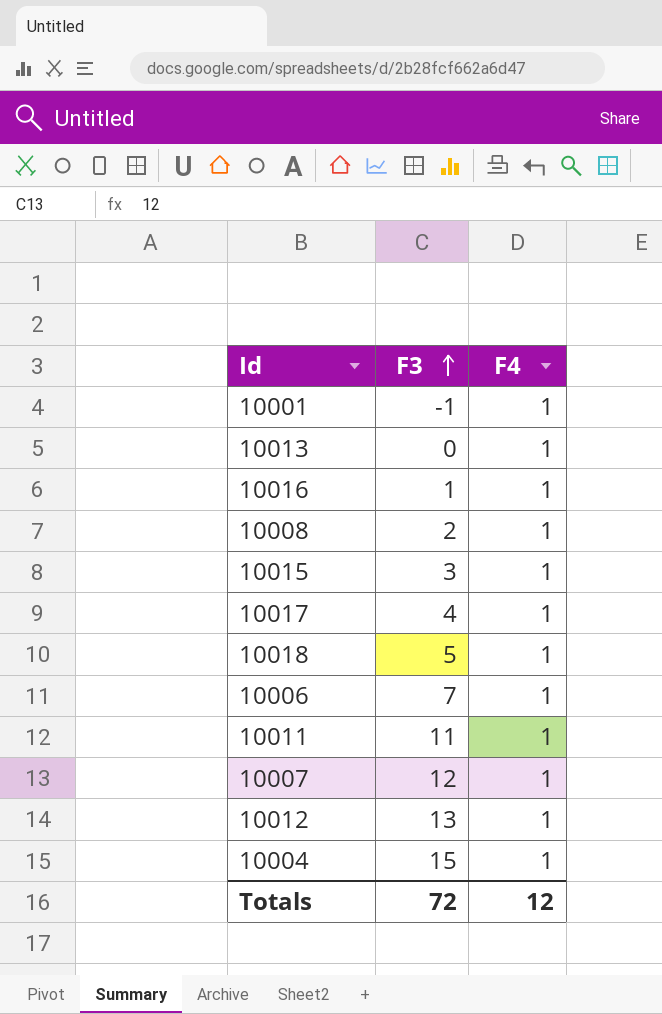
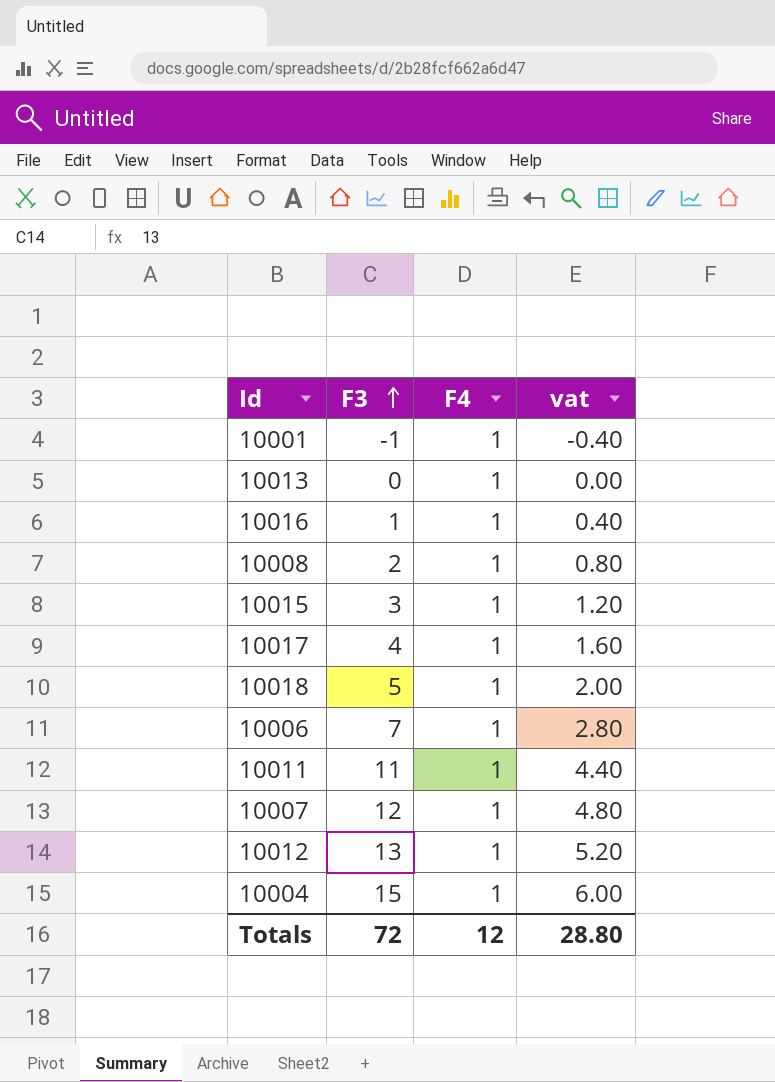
column vat | formula: none -> [F3] * 0.4

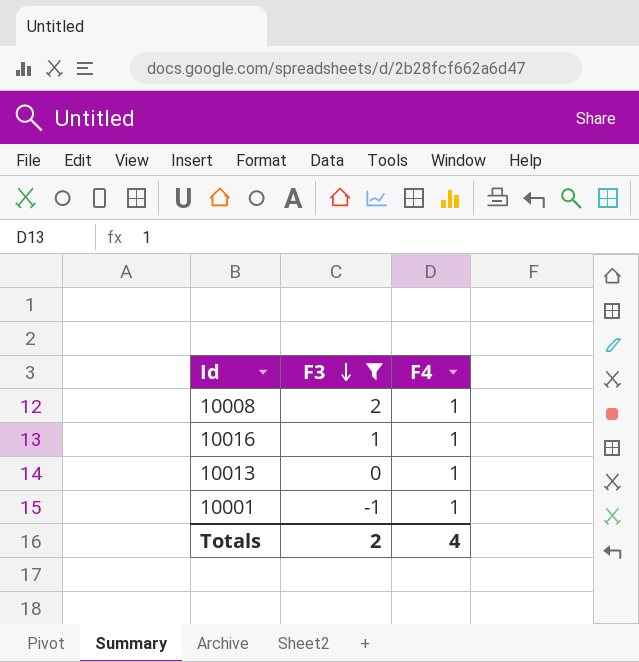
filter: none -> F3 <= 2
row order: F3 ascending -> F3 descending
column vat | formula: [F3] * 0.4 -> none
Totals | F3: 72 -> 2
Totals | F4: 12 -> 4

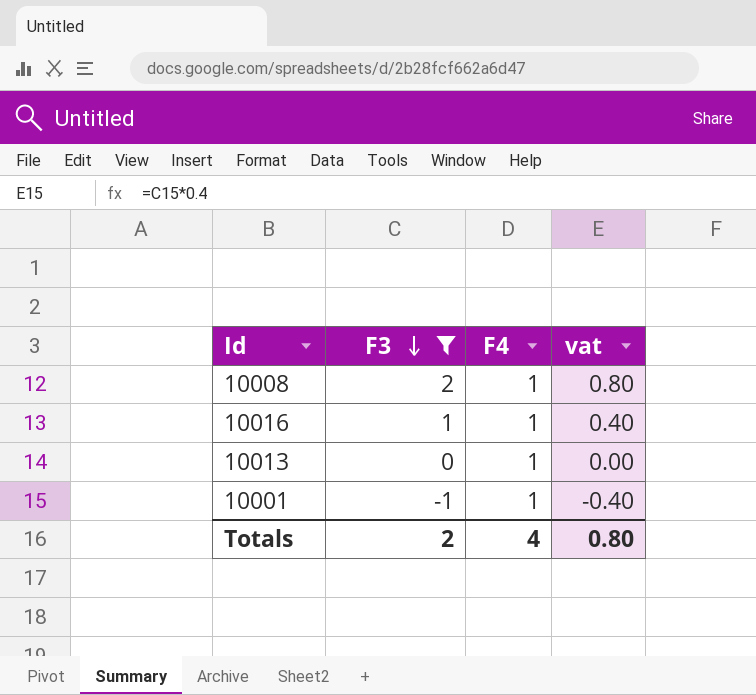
column vat | formula: none -> [F3] * 0.4

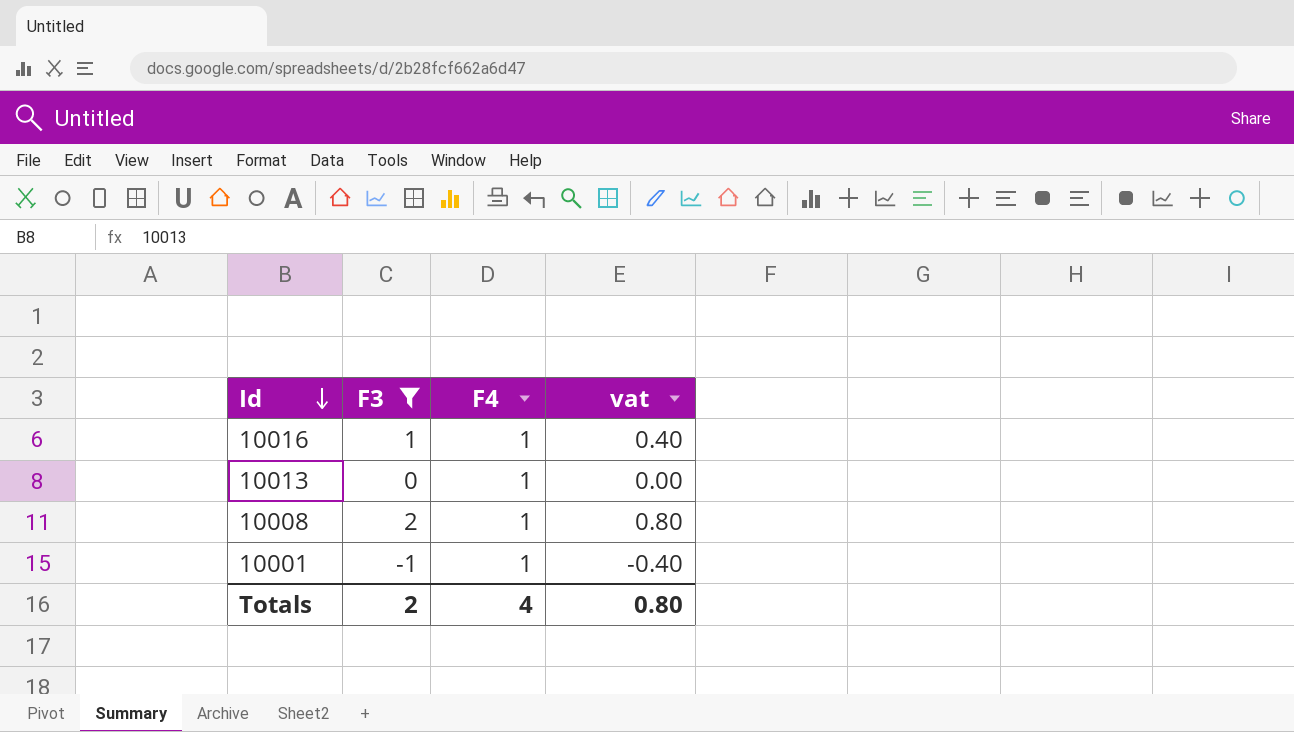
row order: F3 descending -> Id descending

